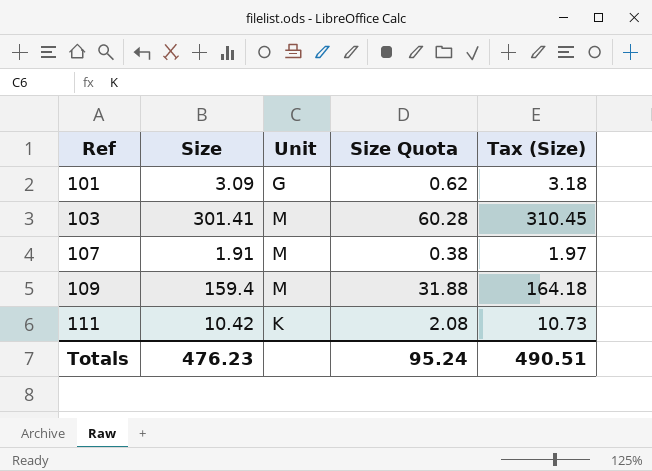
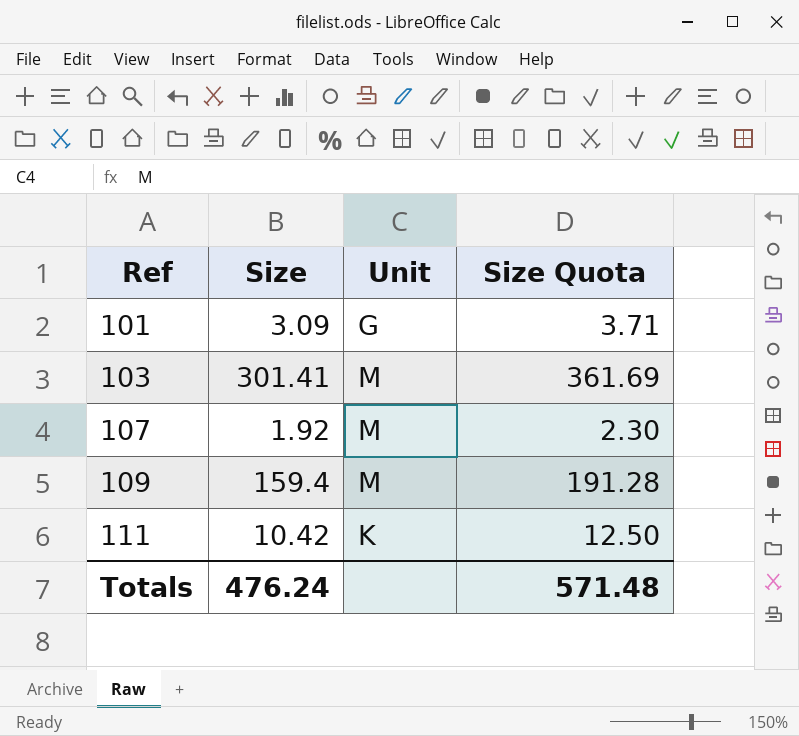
column Tax (Size) | formula: [Size] * 1.03 -> none
column Size Quota | formula: [Size] * 0.2 -> [Size] * 1.2
107 | Size: 1.91 -> 1.92
Totals | Size: 476.23 -> 476.24
Totals | Size Quota: 95.24 -> 571.48

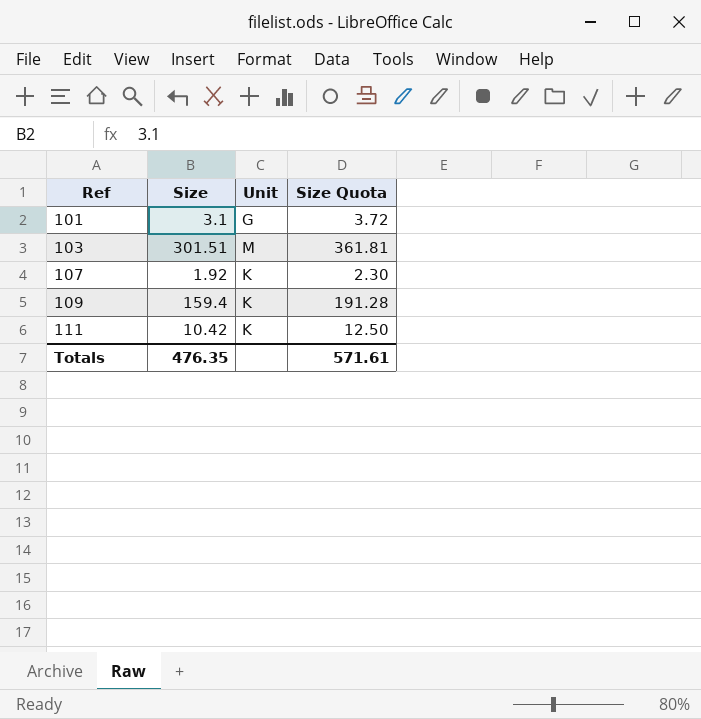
101 | Size: 3.09 -> 3.1
101 | Size Quota: 3.71 -> 3.72
103 | Size: 301.41 -> 301.51
103 | Size Quota: 361.69 -> 361.81
107 | Unit: M -> K
109 | Unit: M -> K
Totals | Size: 476.24 -> 476.35
Totals | Size Quota: 571.48 -> 571.61

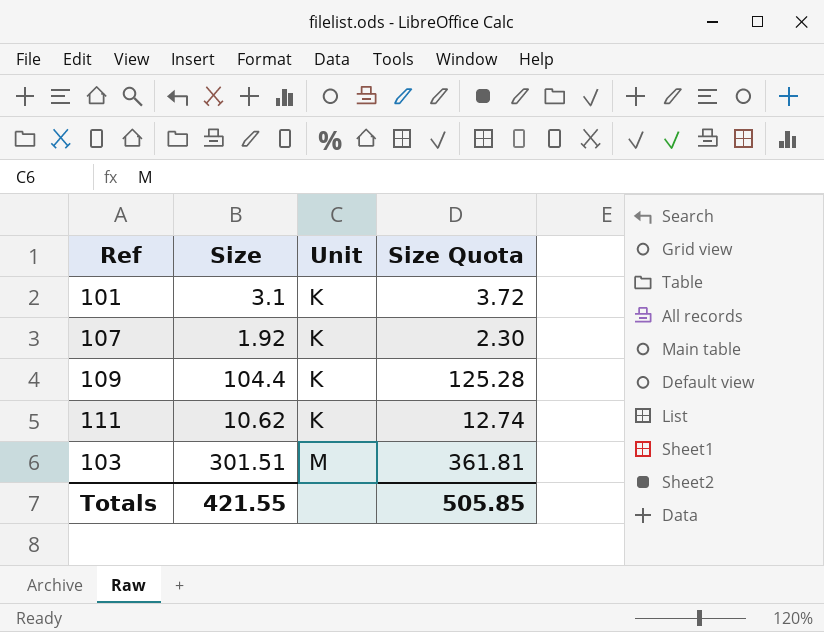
row order: Ref ascending -> Unit ascending
101 | Unit: G -> K
109 | Size: 159.4 -> 104.4
109 | Size Quota: 191.28 -> 125.28
111 | Size: 10.42 -> 10.62
111 | Size Quota: 12.50 -> 12.74
Totals | Size: 476.35 -> 421.55
Totals | Size Quota: 571.61 -> 505.85

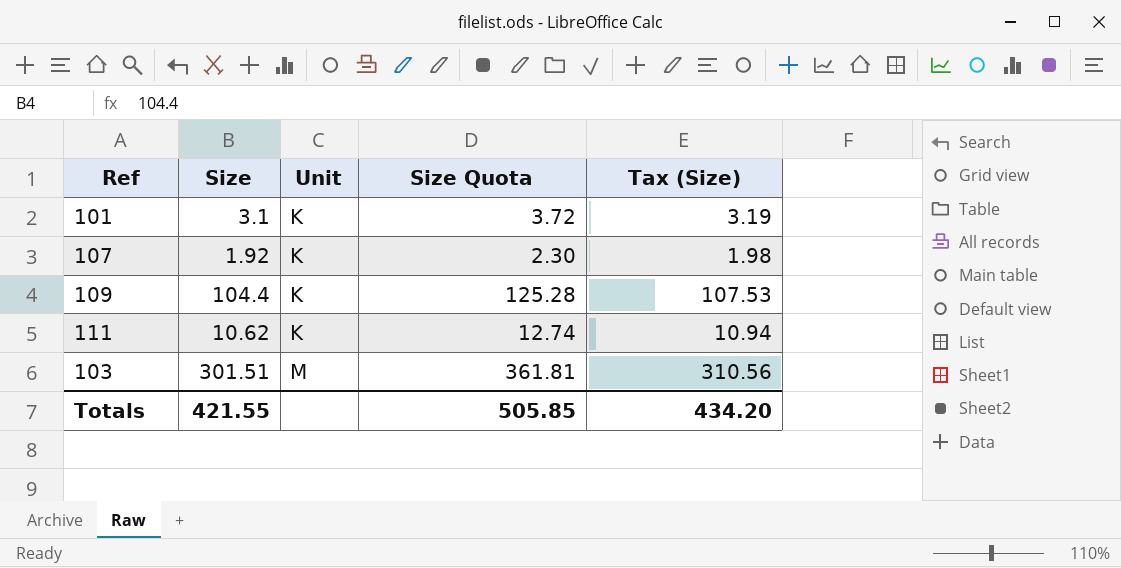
column Tax (Size) | formula: none -> [Size] * 1.03

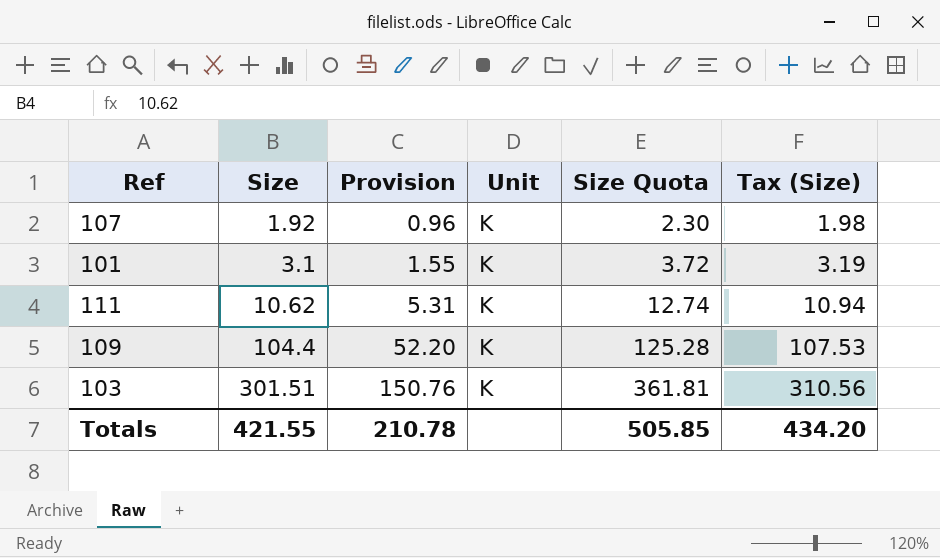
row order: Unit ascending -> Size ascending
column Provision | formula: none -> [Size] * 0.5
103 | Unit: M -> K

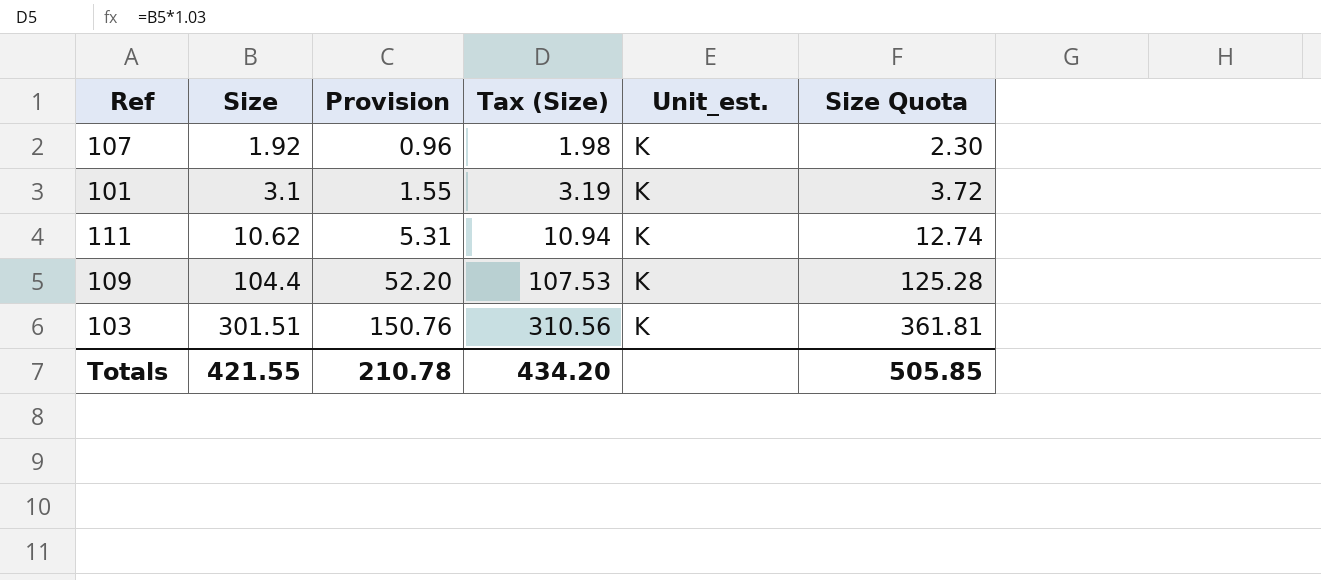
column Tax (Size) | position: 6 -> 4
column name: Unit -> Unit_est.

